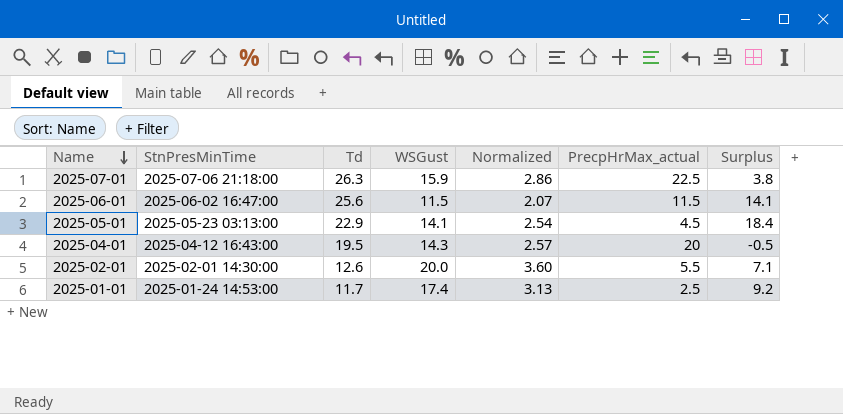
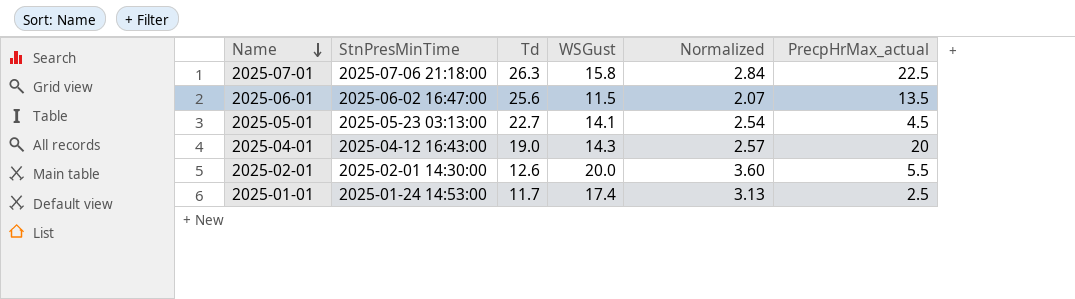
column Surplus | formula: [Td] - [PrecpHrMax_actual] -> none
2025-07-01 | WSGust: 15.9 -> 15.8
2025-07-01 | Normalized: 2.86 -> 2.84
2025-06-01 | PrecpHrMax_actual: 11.5 -> 13.5
2025-05-01 | Td: 22.9 -> 22.7
2025-04-01 | Td: 19.5 -> 19.0

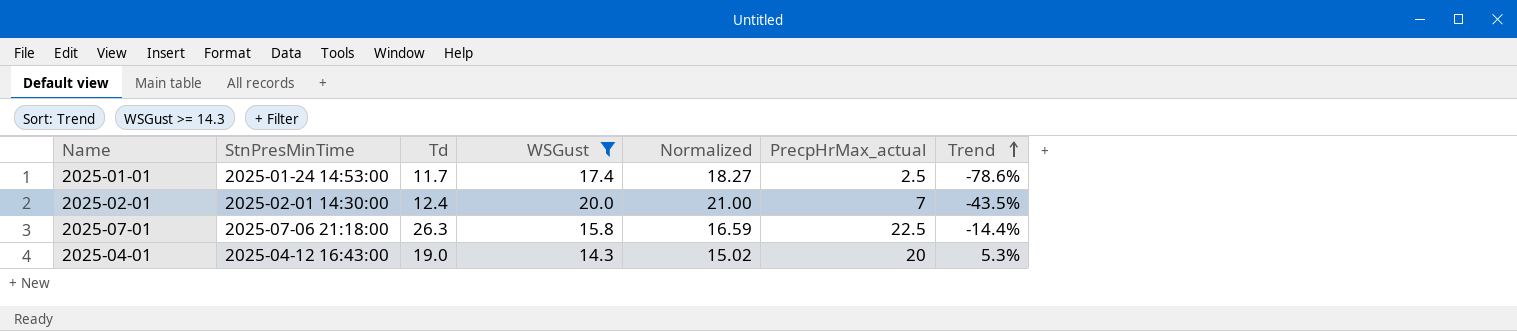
filter: none -> WSGust >= 14.3
row order: Name descending -> Trend ascending
column Normalized | formula: [WSGust] * 0.18 -> [WSGust] * 1.05
column Trend | formula: none -> ([PrecpHrMax_actual] - [Td]) / [Td]
2025-02-01 | Td: 12.6 -> 12.4
2025-02-01 | PrecpHrMax_actual: 5.5 -> 7

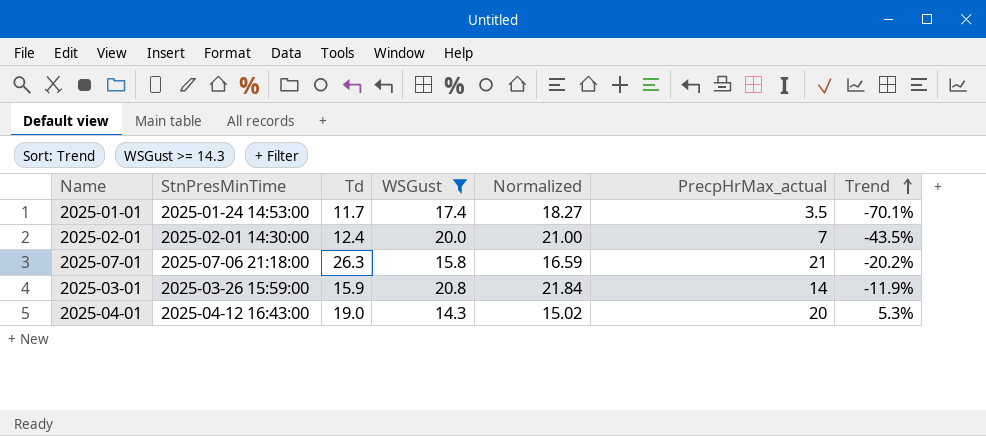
2025-01-01 | PrecpHrMax_actual: 2.5 -> 3.5
2025-01-01 | Trend: -78.6% -> -70.1%
2025-07-01 | PrecpHrMax_actual: 22.5 -> 21
2025-07-01 | Trend: -14.4% -> -20.2%
row 2025-03-01: none -> 2025-03-26 15:59:00 | 15.9 | 20.8 | 21.84 | 14 | -11.9%

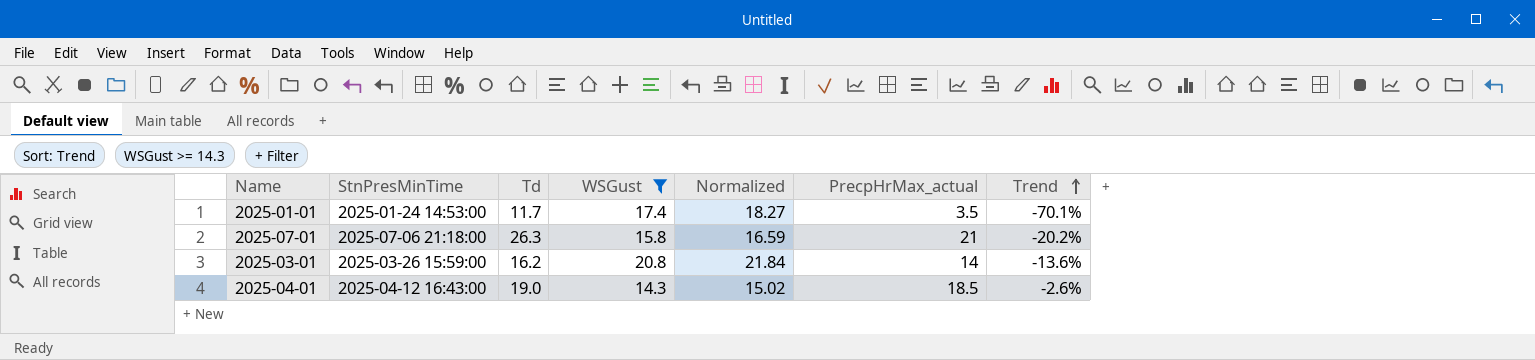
row 2025-02-01: 2025-02-01 14:30:00 | 12.4 | 20.0 | 21.00 | 7 | -43.5% -> none
2025-03-01 | Td: 15.9 -> 16.2
2025-03-01 | Trend: -11.9% -> -13.6%
2025-04-01 | PrecpHrMax_actual: 20 -> 18.5
2025-04-01 | Trend: 5.3% -> -2.6%

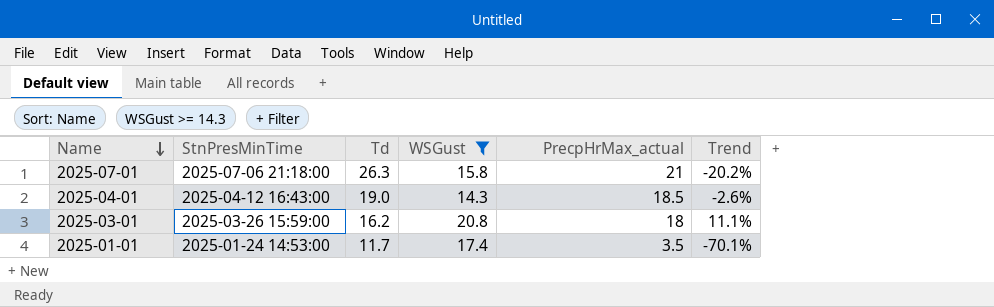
row order: Trend ascending -> Name descending
column Normalized | formula: [WSGust] * 1.05 -> none
2025-03-01 | PrecpHrMax_actual: 14 -> 18
2025-03-01 | Trend: -13.6% -> 11.1%

